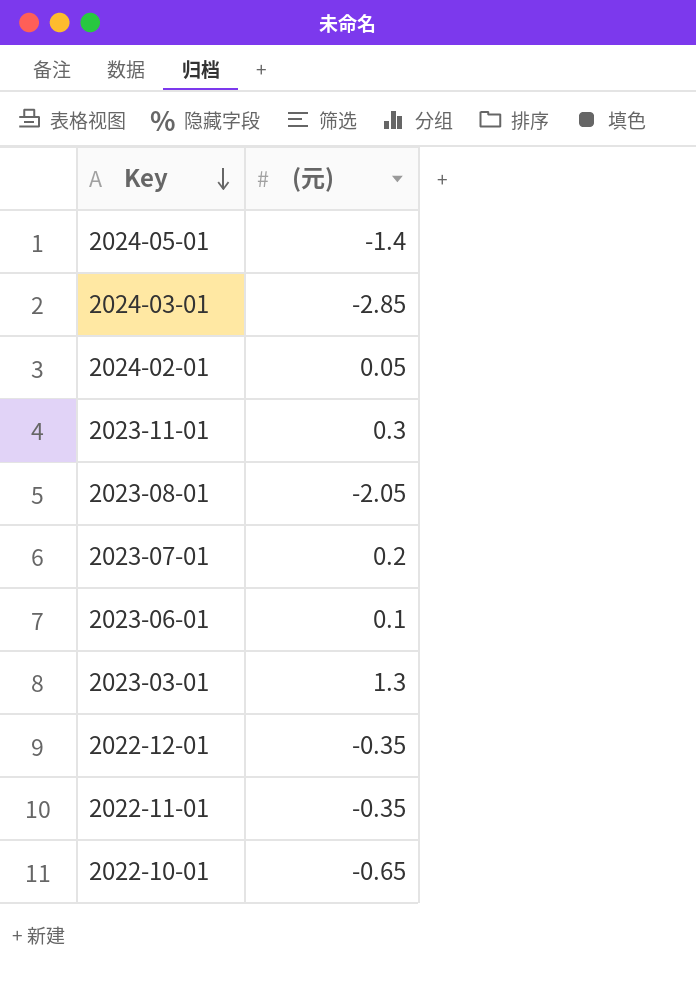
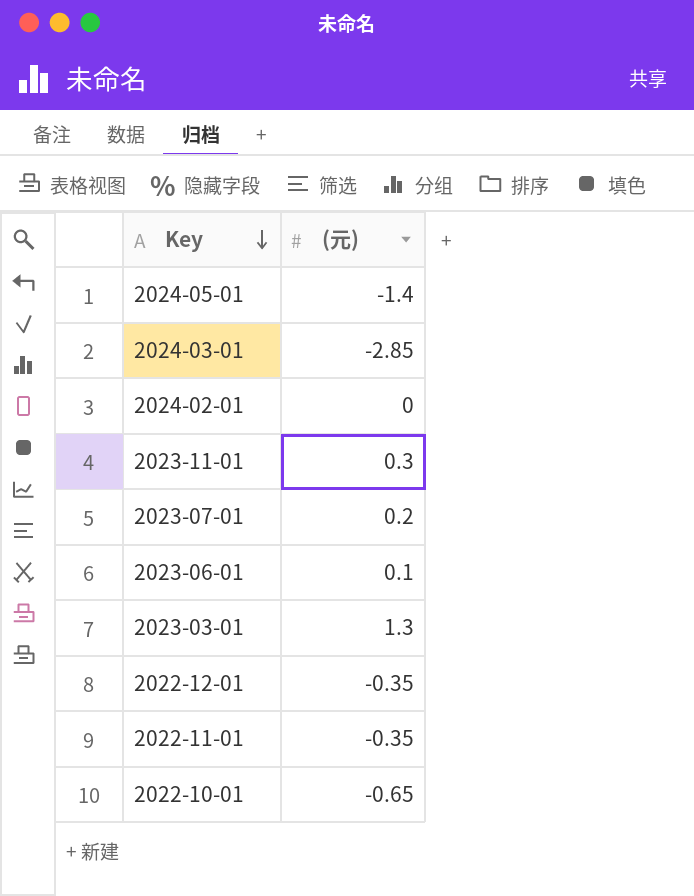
row 2023-08-01: -2.05 -> none
2024-02-01 | (元): 0.05 -> 0

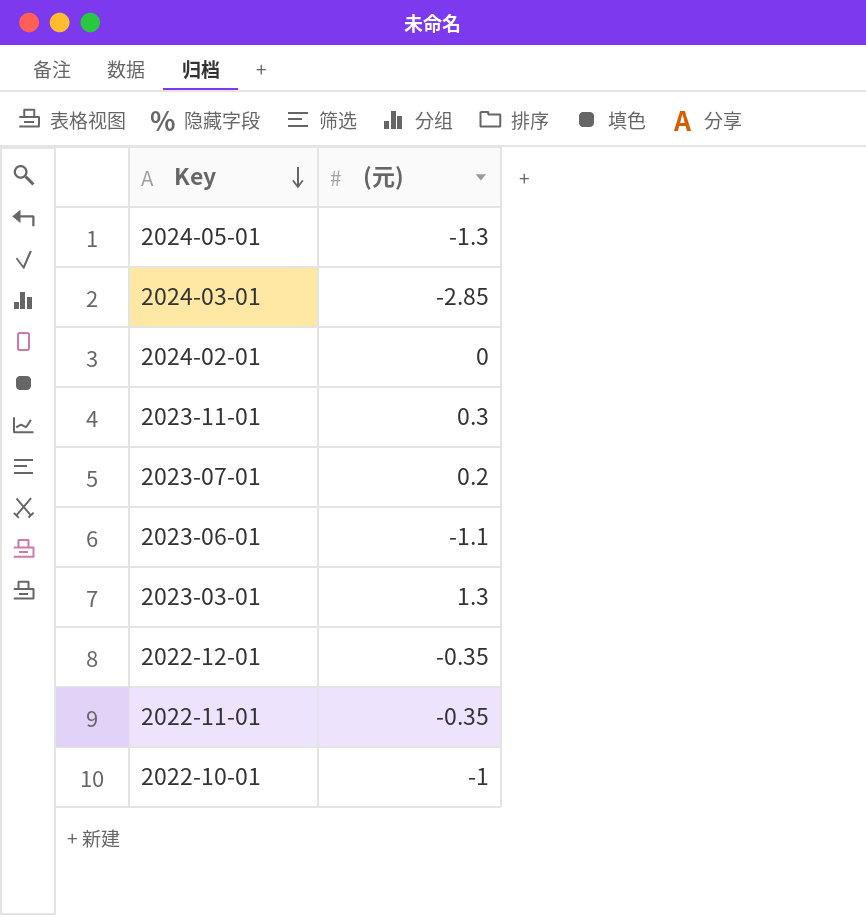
2024-05-01 | (元): -1.4 -> -1.3
2023-06-01 | (元): 0.1 -> -1.1
2022-10-01 | (元): -0.65 -> -1

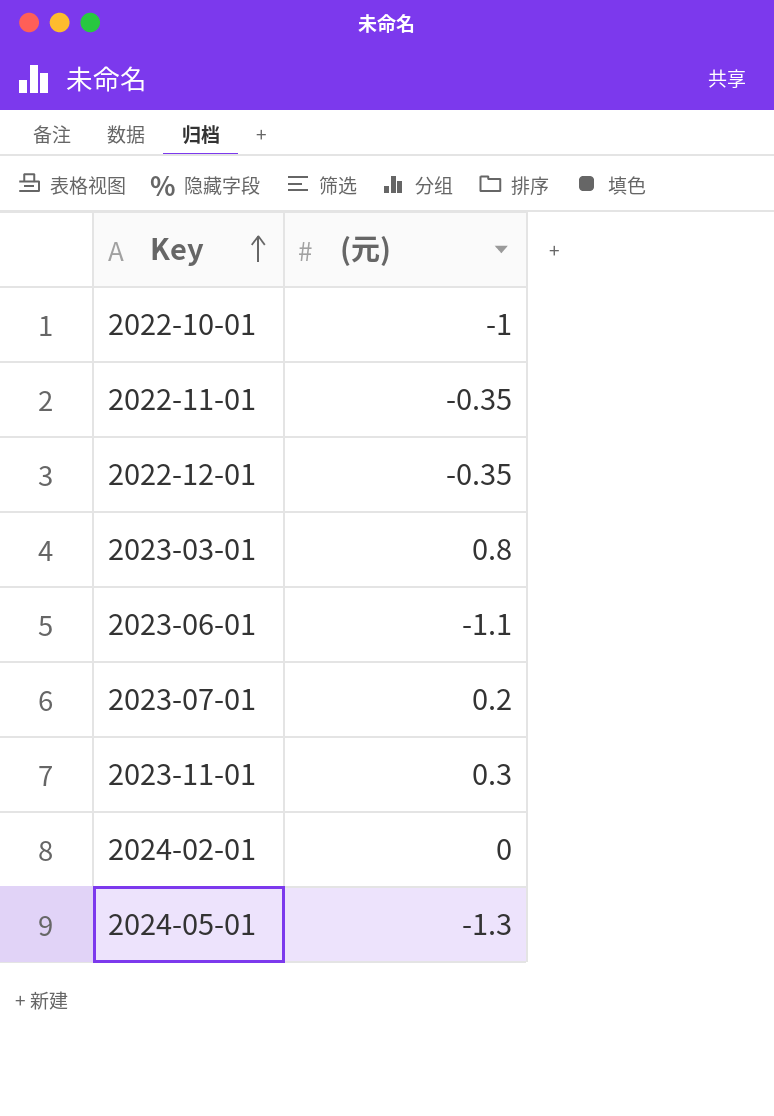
row order: Key descending -> Key ascending
row 2024-03-01: -2.85 -> none
2023-03-01 | (元): 1.3 -> 0.8

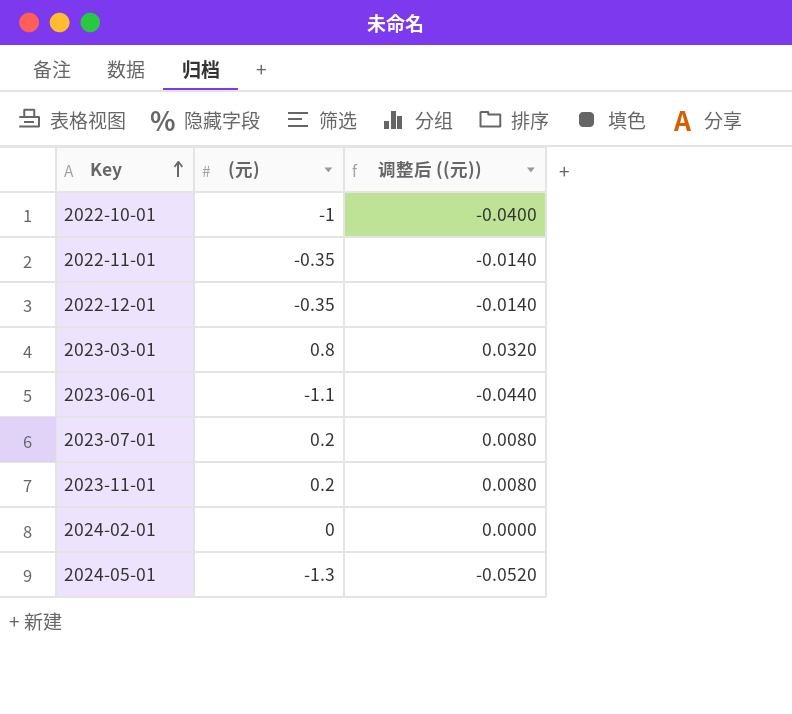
column 调整后 ((元)) | formula: none -> [(元)] * 0.04
2023-11-01 | (元): 0.3 -> 0.2

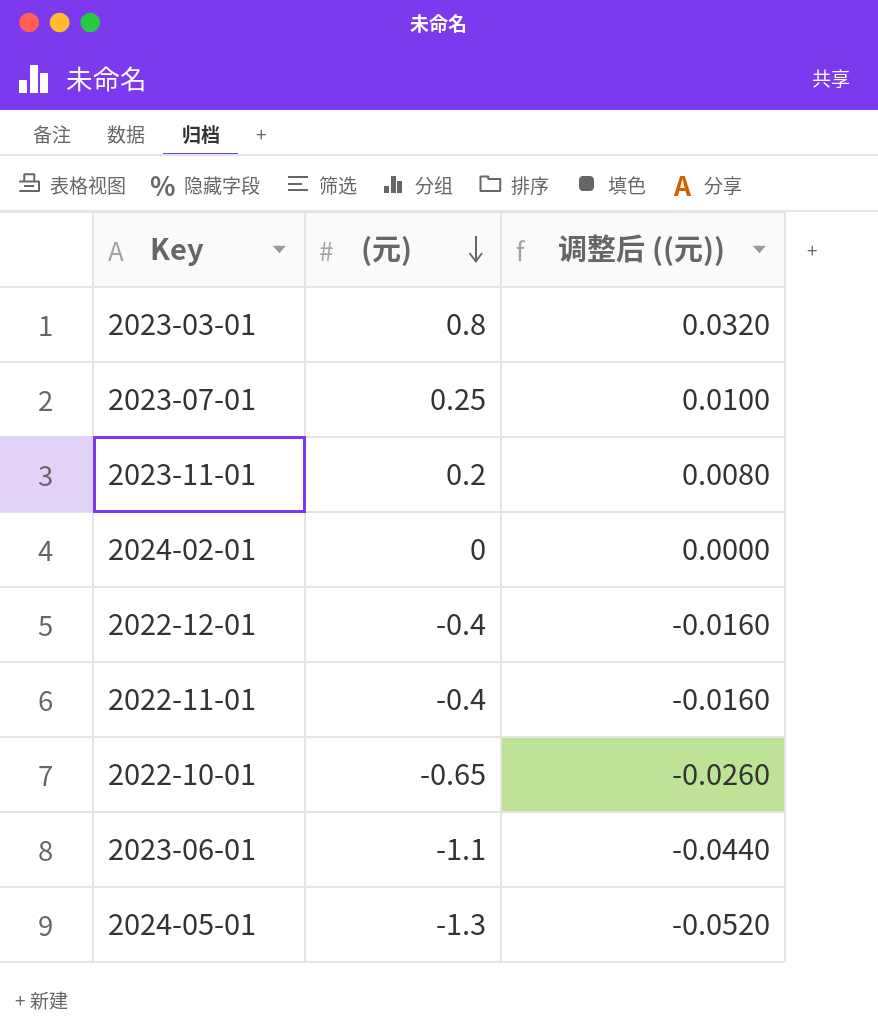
row order: Key ascending -> (元) descending
2023-07-01 | (元): 0.2 -> 0.25
2023-07-01 | 调整后 ((元)): 0.0080 -> 0.0100
2022-12-01 | (元): -0.35 -> -0.4
2022-12-01 | 调整后 ((元)): -0.0140 -> -0.0160
2022-11-01 | (元): -0.35 -> -0.4
2022-11-01 | 调整后 ((元)): -0.0140 -> -0.0160
2022-10-01 | (元): -1 -> -0.65
2022-10-01 | 调整后 ((元)): -0.0400 -> -0.0260

